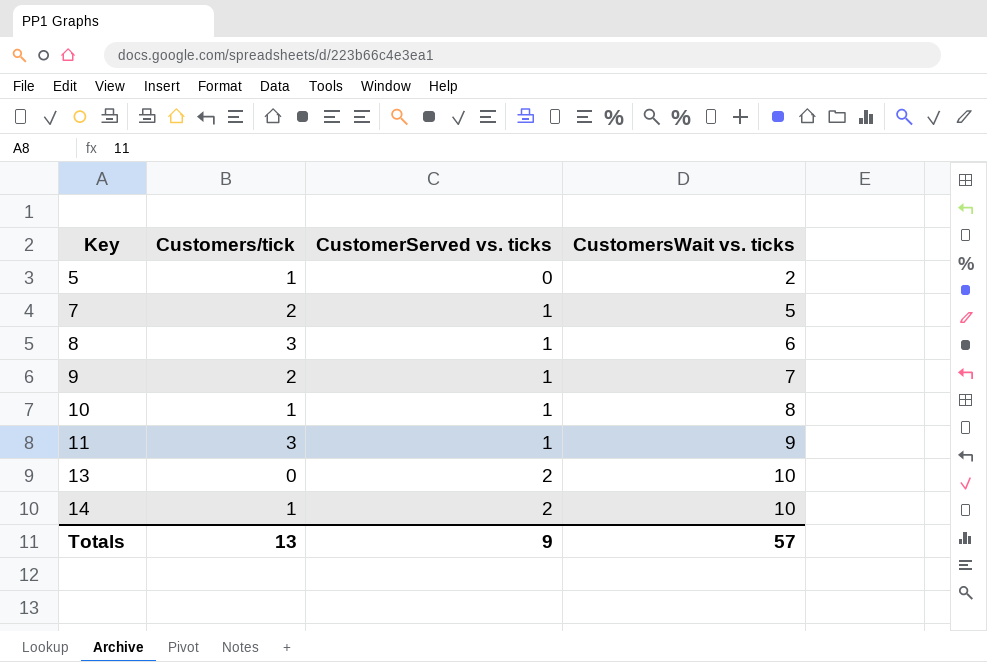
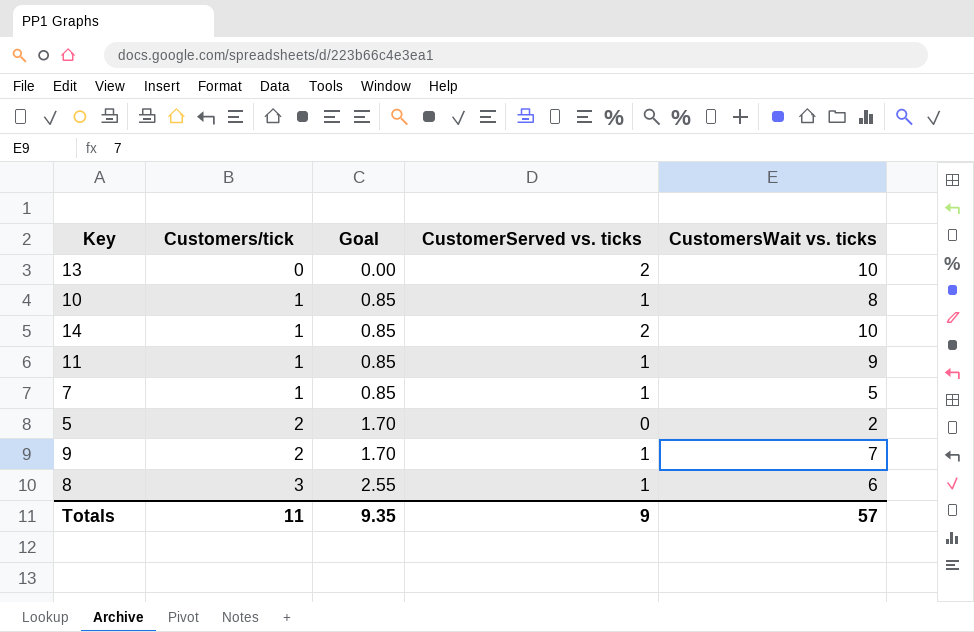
row order: Key ascending -> Customers/tick ascending
column Goal | formula: none -> [Customers/tick] * 0.85
11 | Customers/tick: 3 -> 1
7 | Customers/tick: 2 -> 1
5 | Customers/tick: 1 -> 2
Totals | Customers/tick: 13 -> 11

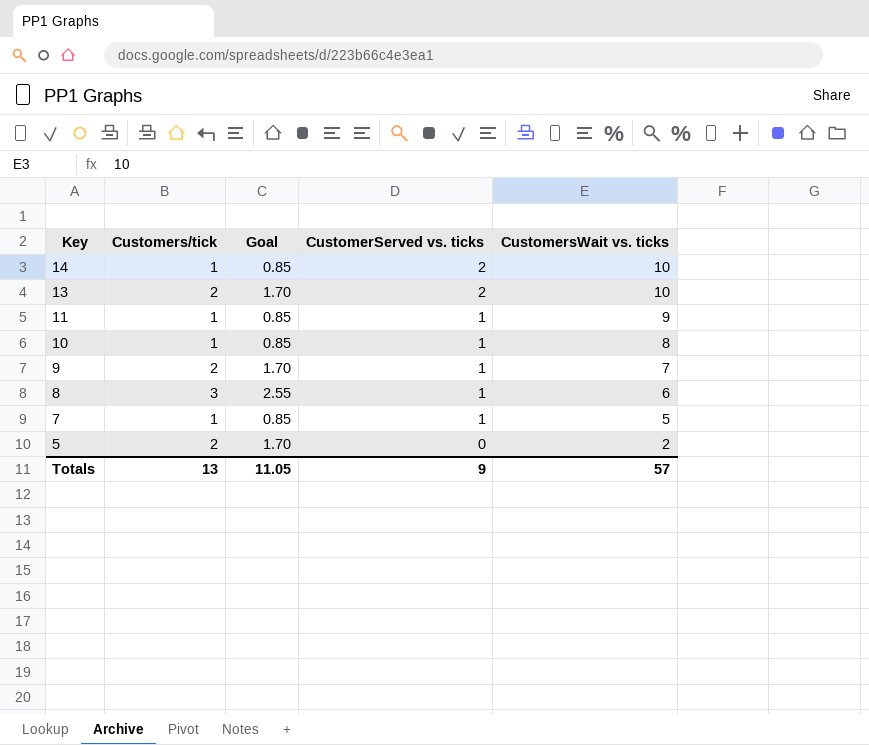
row order: Customers/tick ascending -> Key descending
13 | Customers/tick: 0 -> 2
13 | Goal: 0.00 -> 1.70
Totals | Customers/tick: 11 -> 13
Totals | Goal: 9.35 -> 11.05

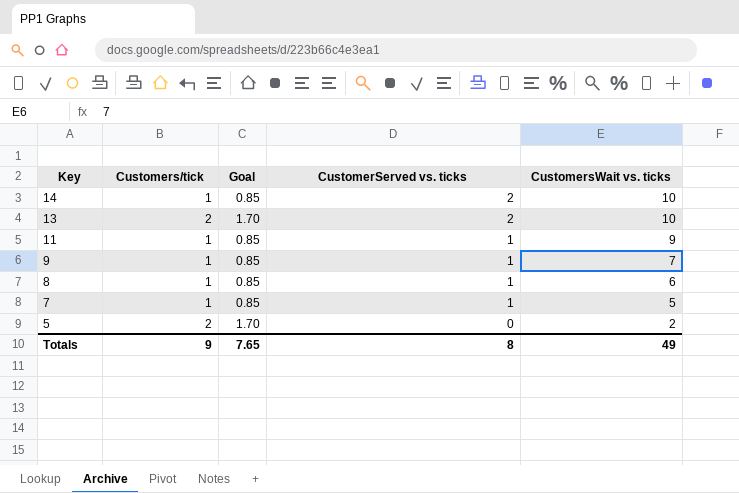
row 10: 1 | 0.85 | 1 | 8 -> none
9 | Customers/tick: 2 -> 1
9 | Goal: 1.70 -> 0.85
8 | Customers/tick: 3 -> 1
8 | Goal: 2.55 -> 0.85
Totals | Customers/tick: 13 -> 9
Totals | Goal: 11.05 -> 7.65
Totals | CustomerServed vs. ticks: 9 -> 8
Totals | CustomersWait vs. ticks: 57 -> 49

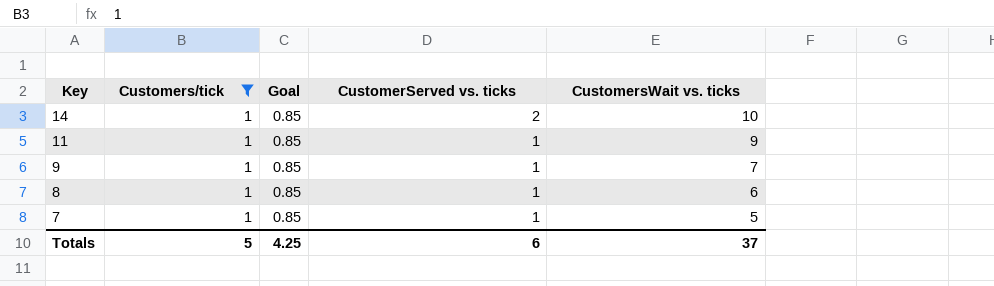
filter: none -> Customers/tick = 1
Totals | Customers/tick: 9 -> 5
Totals | Goal: 7.65 -> 4.25
Totals | CustomerServed vs. ticks: 8 -> 6
Totals | CustomersWait vs. ticks: 49 -> 37

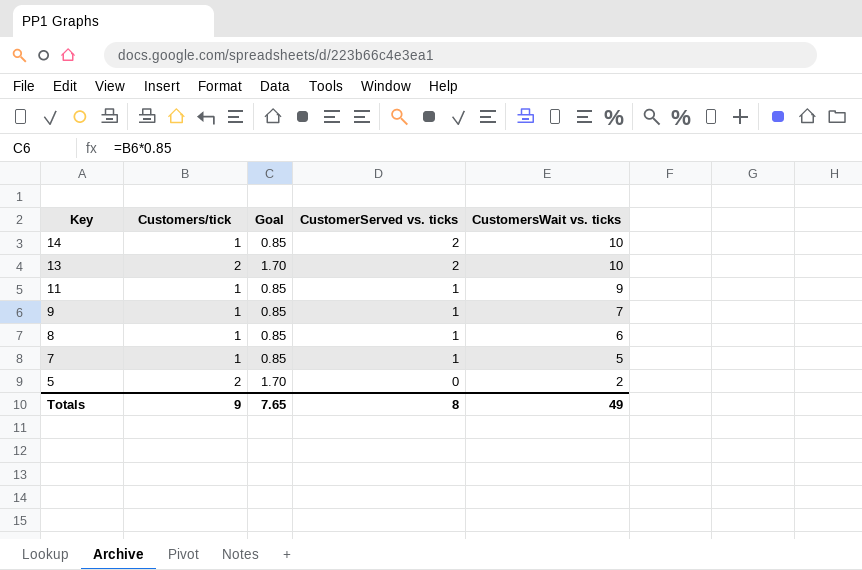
filter: Customers/tick = 1 -> none
Totals | Customers/tick: 5 -> 9
Totals | Goal: 4.25 -> 7.65
Totals | CustomerServed vs. ticks: 6 -> 8
Totals | CustomersWait vs. ticks: 37 -> 49

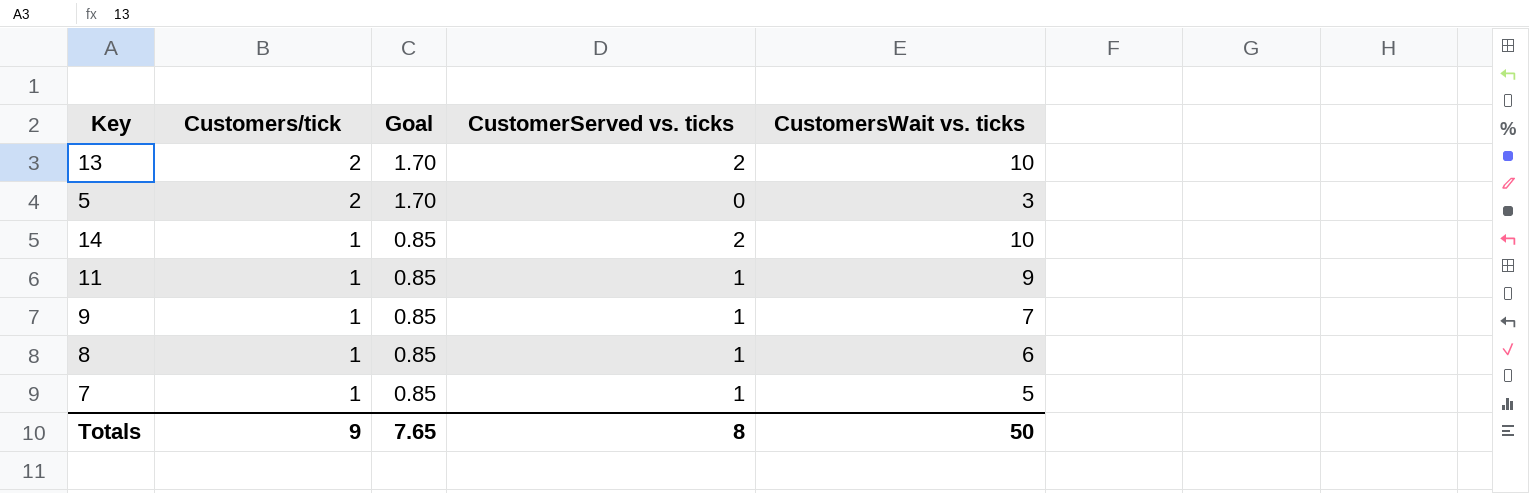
row order: Key descending -> Customers/tick descending
5 | CustomersWait vs. ticks: 2 -> 3
Totals | CustomersWait vs. ticks: 49 -> 50

